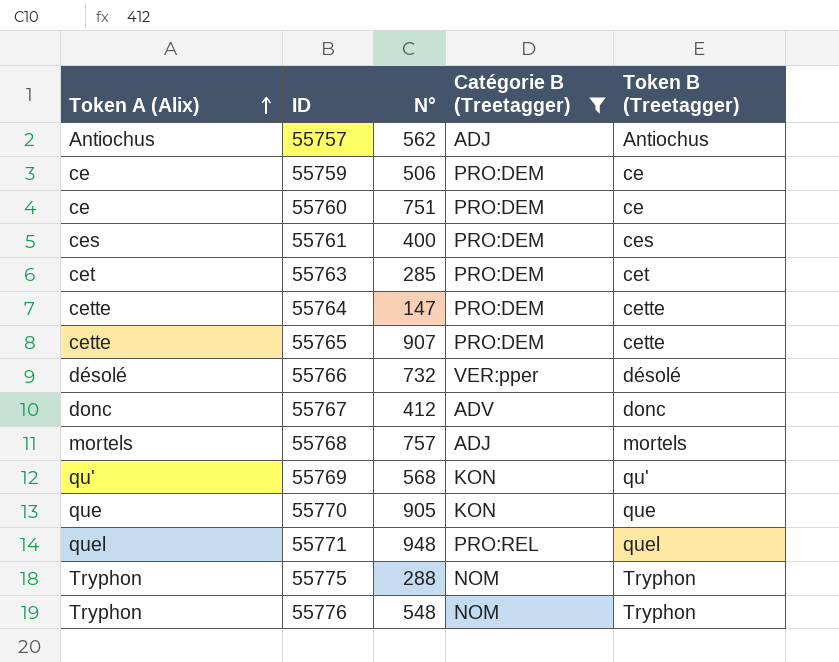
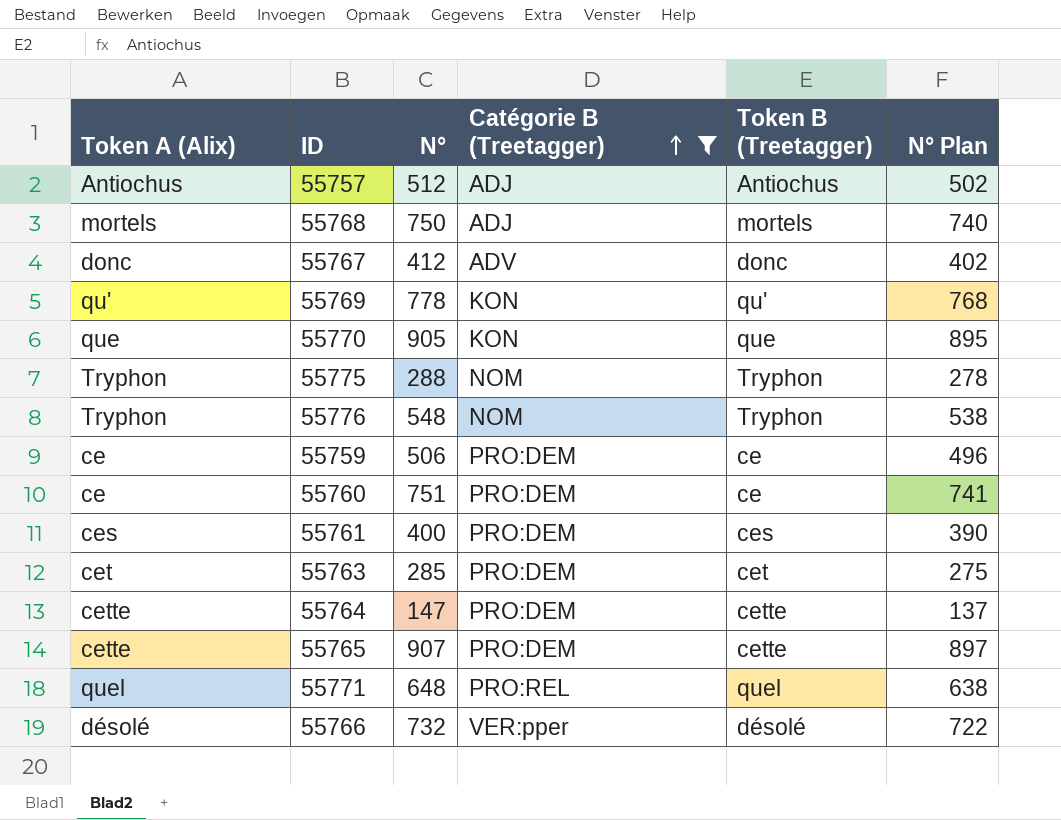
row order: Token A (Alix) ascending -> Catégorie B (Treetagger) ascending
column N° Plan | formula: none -> [N°] - 10
55757 | N°: 562 -> 512
55768 | N°: 757 -> 750
55769 | N°: 568 -> 778
55771 | N°: 948 -> 648

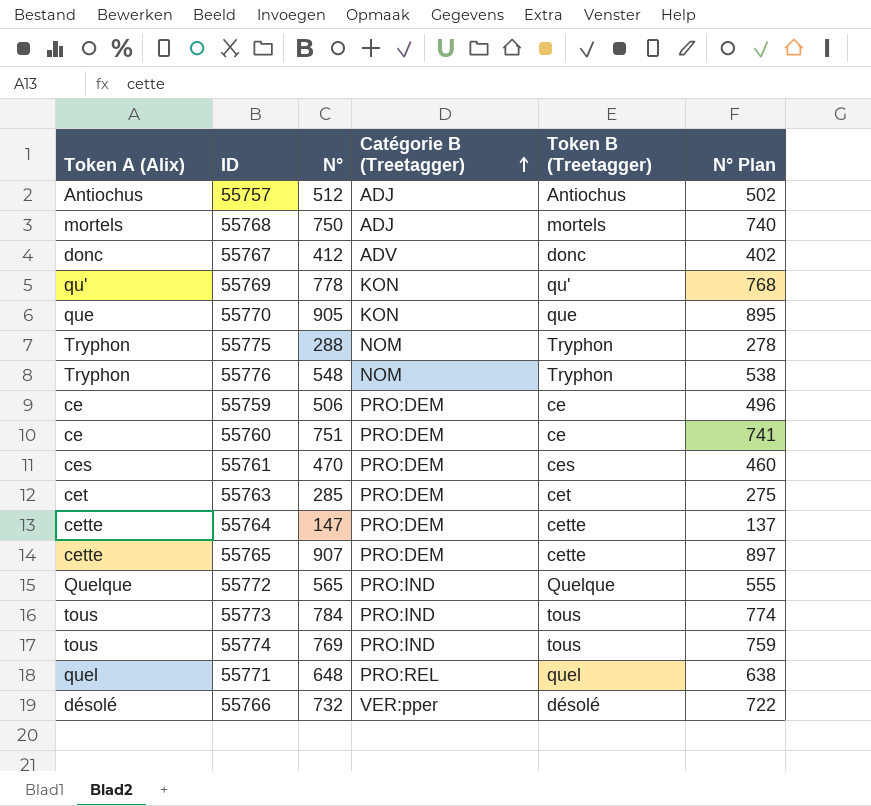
filter: Catégorie B (Treetagger) != PRO:IND -> none
55761 | N°: 400 -> 470
55761 | N° Plan: 390 -> 460

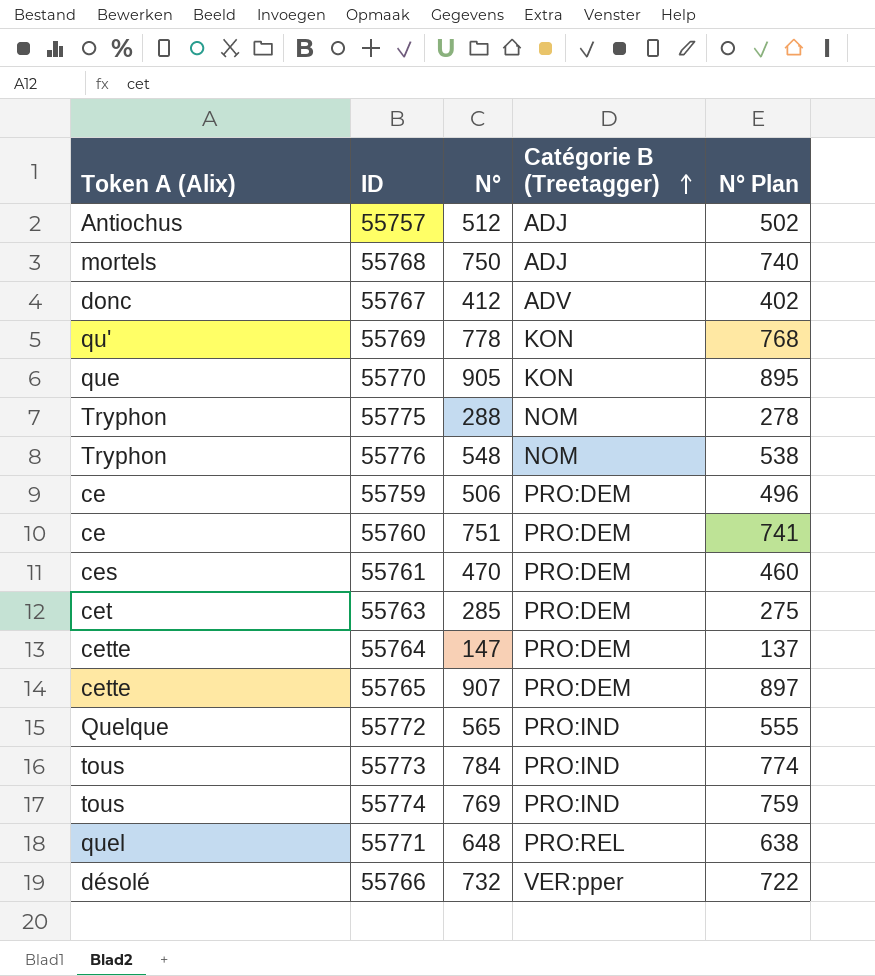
column Token B (Treetagger) | position: 5 -> none

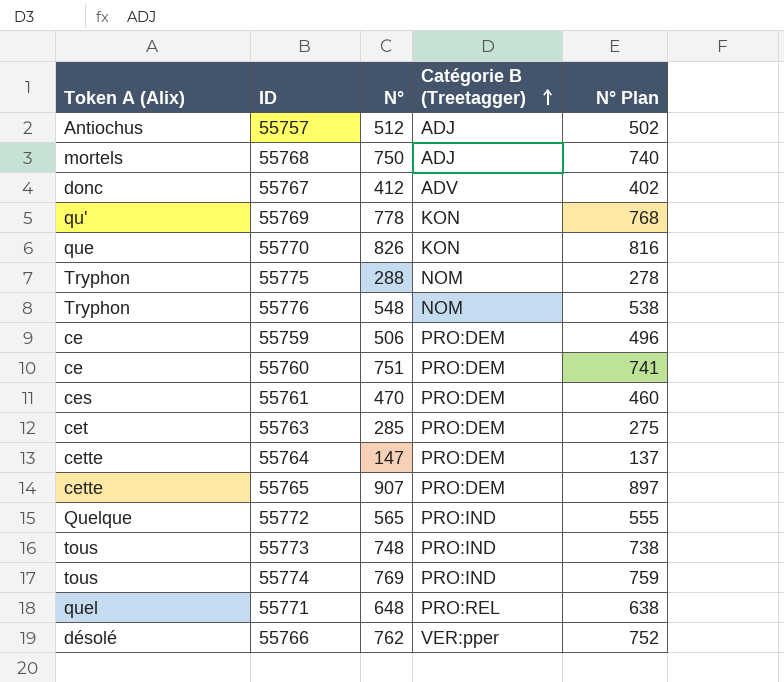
55770 | N°: 905 -> 826
55770 | N° Plan: 895 -> 816
55773 | N°: 784 -> 748
55773 | N° Plan: 774 -> 738
55766 | N°: 732 -> 762
55766 | N° Plan: 722 -> 752

